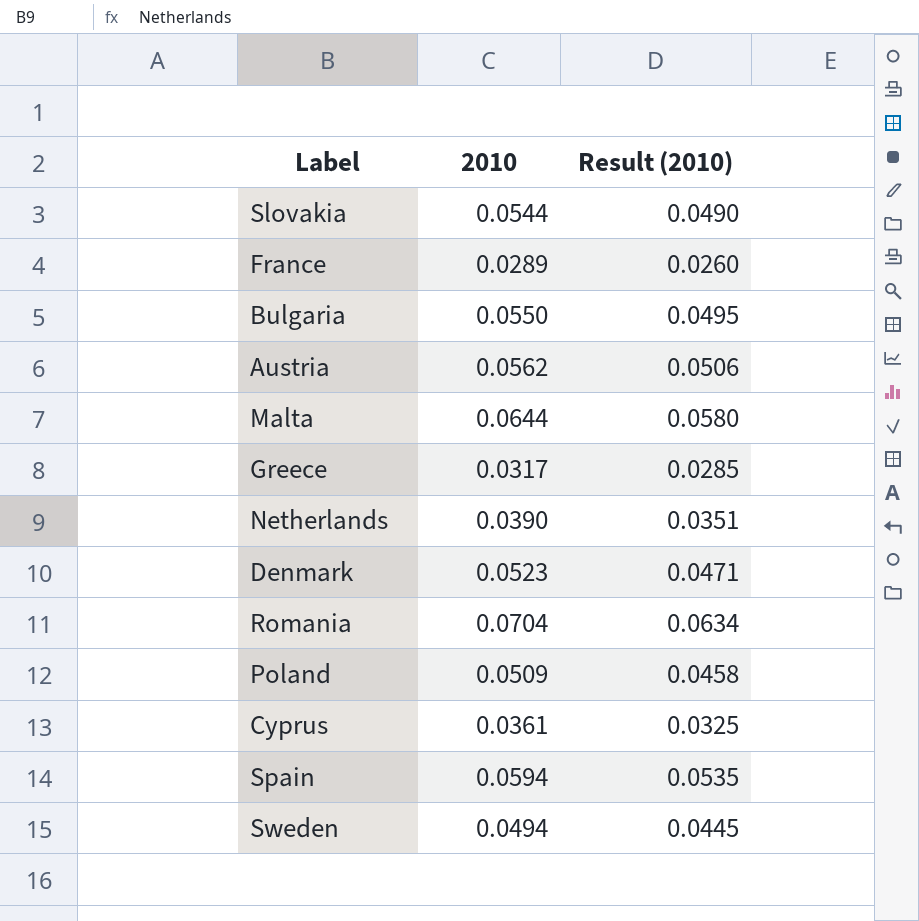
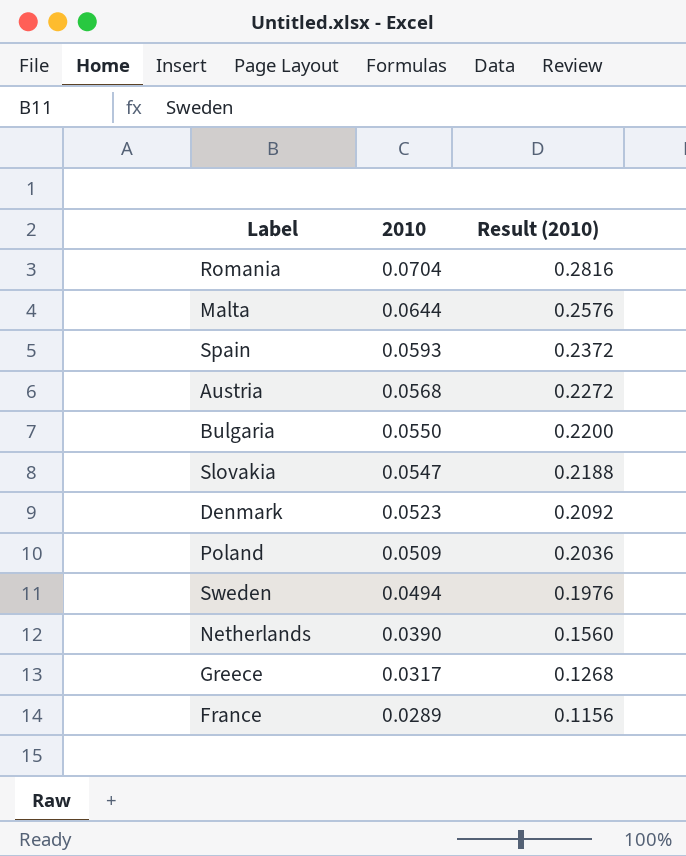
row order: none -> 2010 descending
column Result (2010) | formula: [2010] * 0.9 -> [2010] * 4
row Cyprus: 0.0361 | 0.0325 -> none
Spain | 2010: 0.0594 -> 0.0593
Austria | 2010: 0.0562 -> 0.0568
Slovakia | 2010: 0.0544 -> 0.0547

